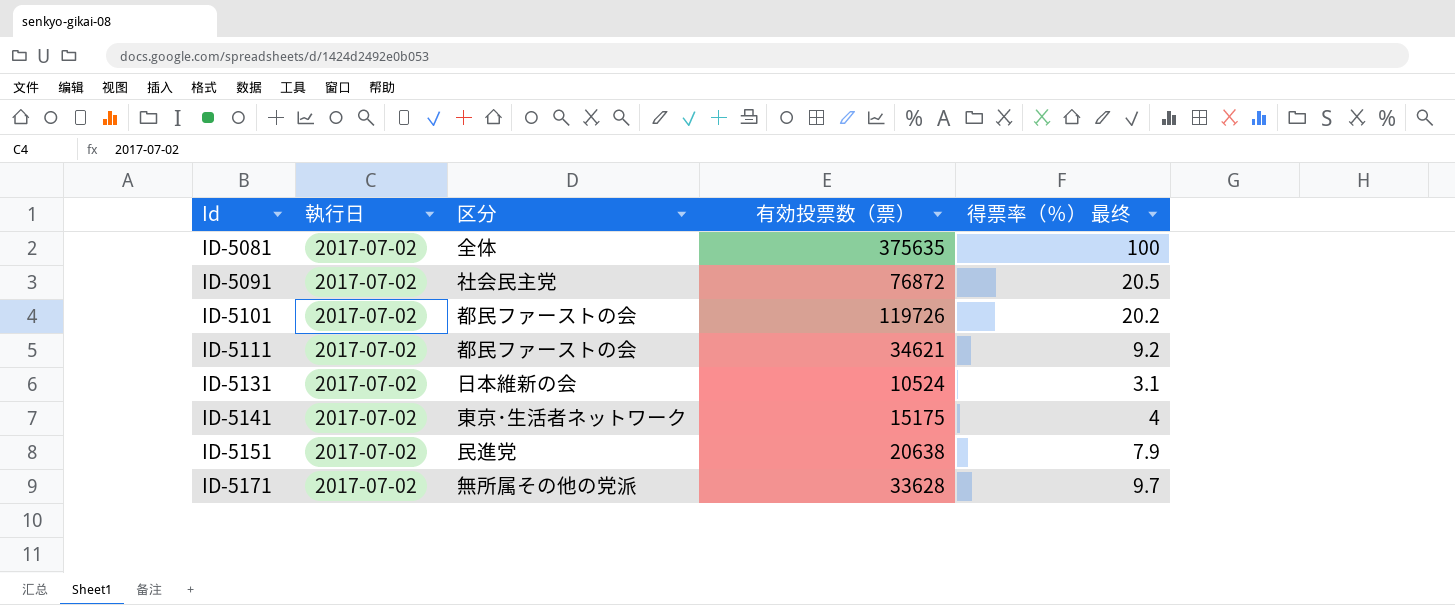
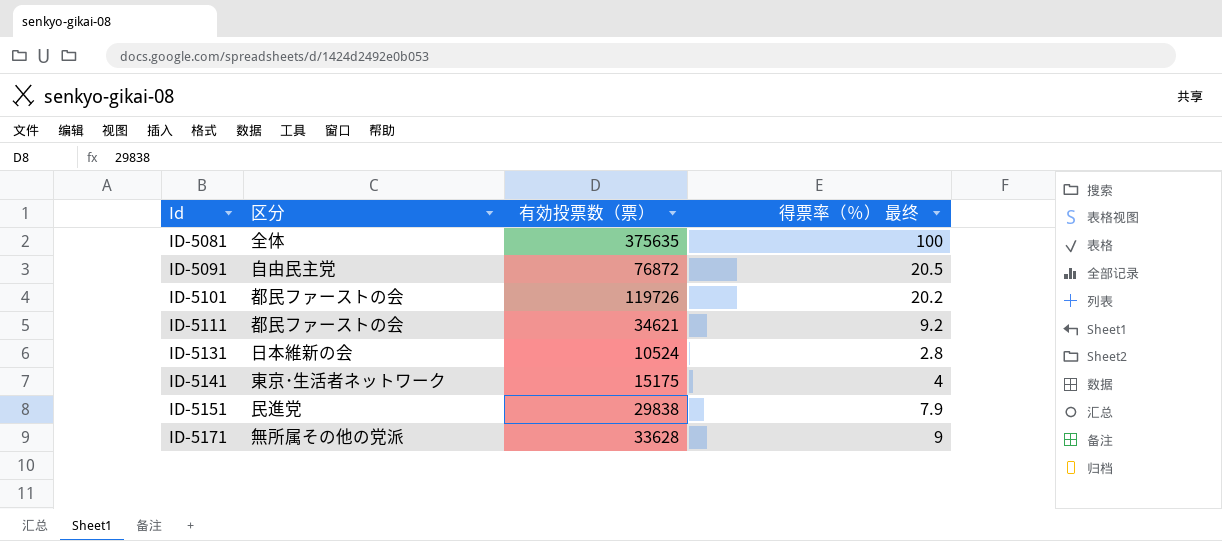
column 執行日 | position: 2 -> none
ID-5091 | 区分: 社会民主党 -> 自由民主党
ID-5131 | 得票率（％） 最终: 3.1 -> 2.8
ID-5151 | 有効投票数（票）: 20638 -> 29838
ID-5171 | 得票率（％） 最终: 9.7 -> 9

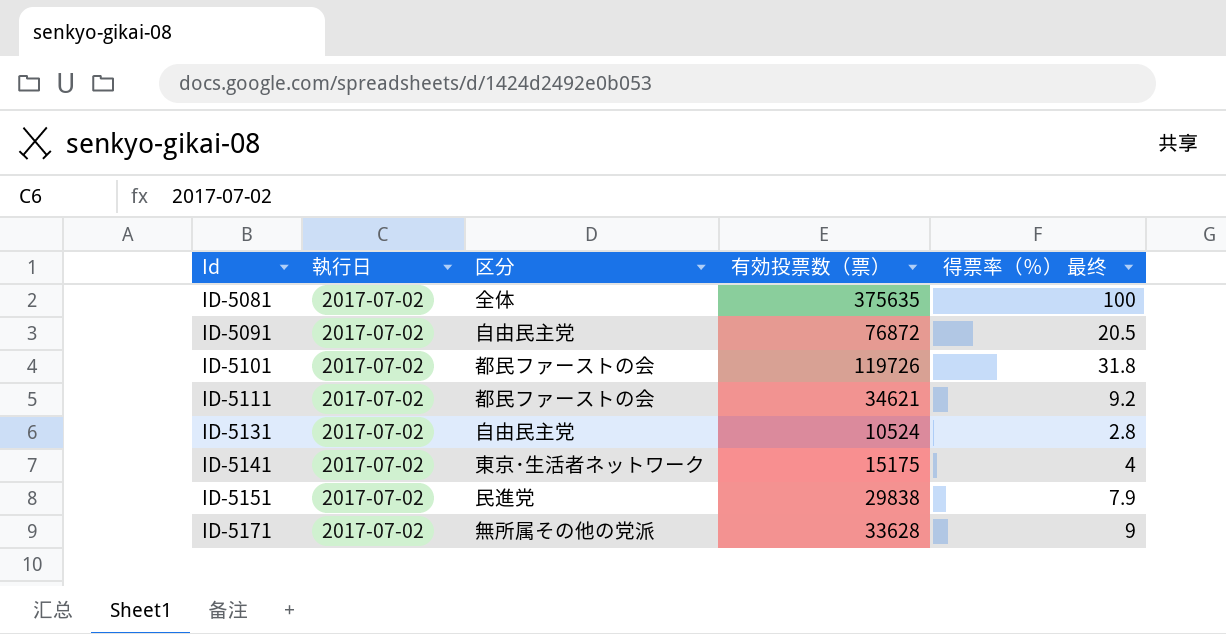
column 執行日 | position: none -> 2
ID-5101 | 得票率（％） 最终: 20.2 -> 31.8
ID-5131 | 区分: 日本維新の会 -> 自由民主党

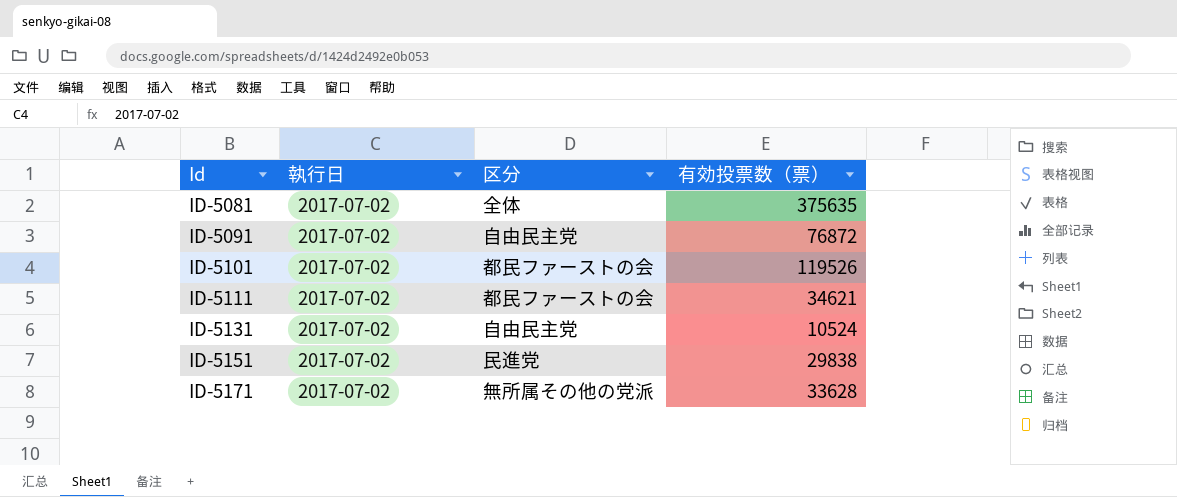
column 得票率（％） 最终 | position: 5 -> none
row ID-5141: 2017-07-02 | 東京･生活者ネットワーク | 15175 | 4 -> none
ID-5101 | 有効投票数（票）: 119726 -> 119526

